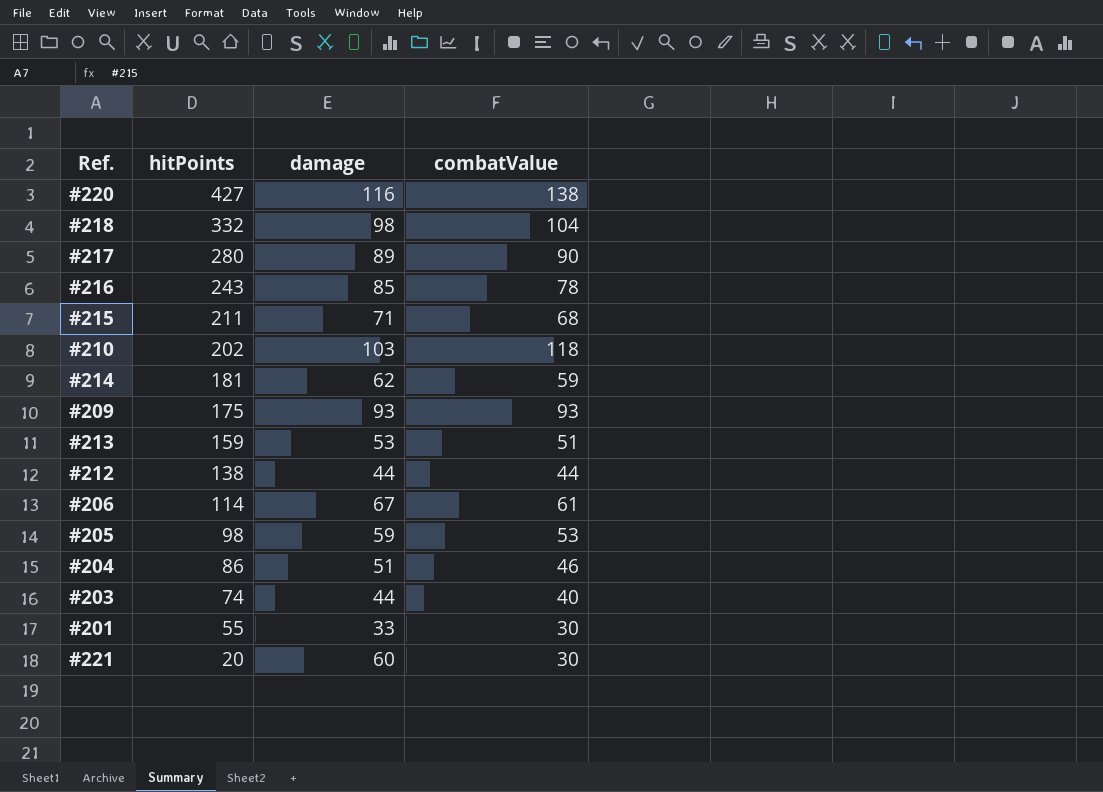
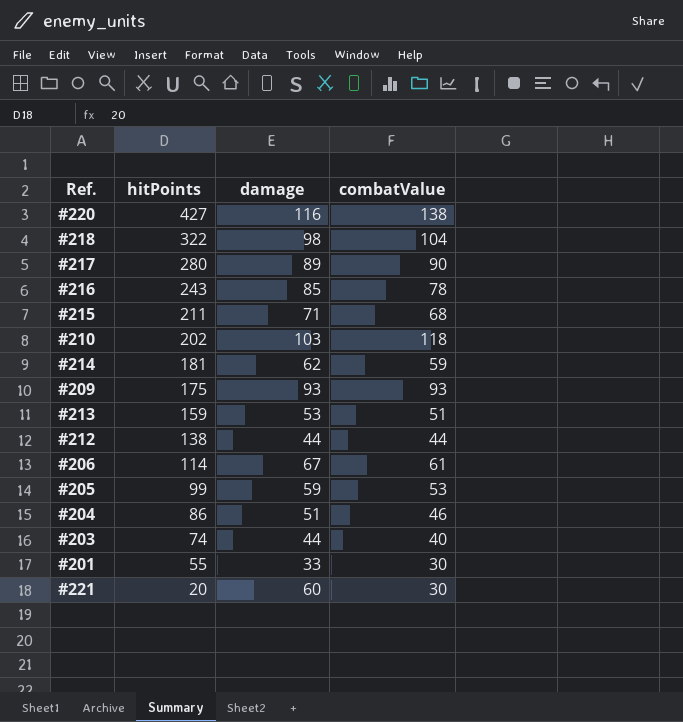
#218 | hitPoints: 332 -> 322
#205 | hitPoints: 98 -> 99

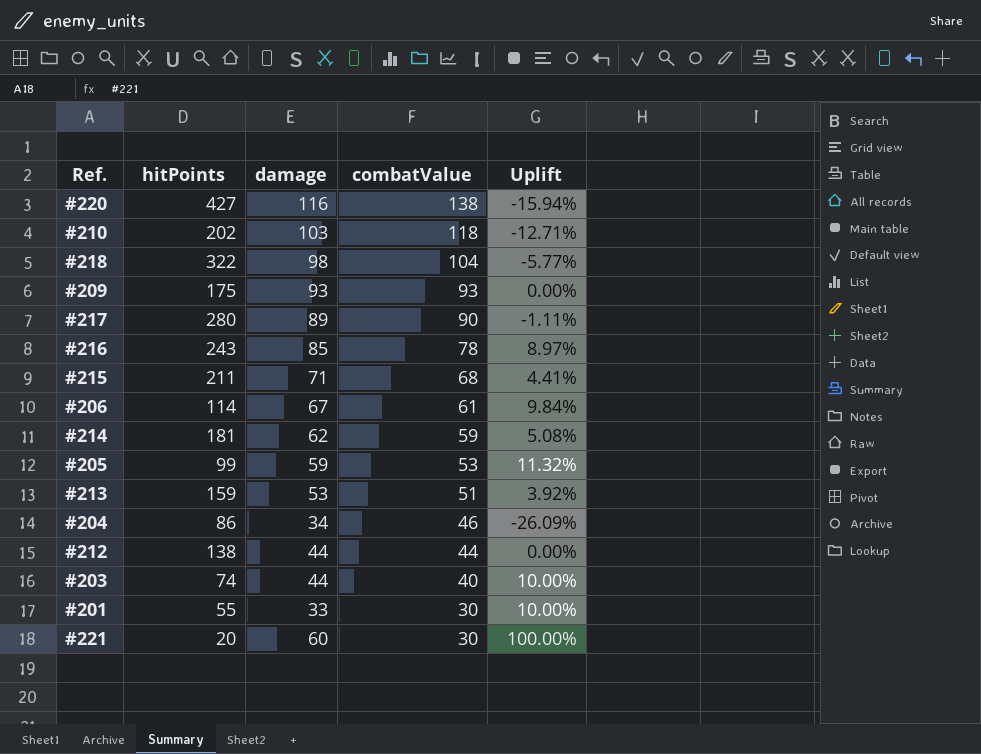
row order: hitPoints descending -> combatValue descending
column Uplift | formula: none -> ([damage] - [combatValue]) / [combatValue]
#204 | damage: 51 -> 34

